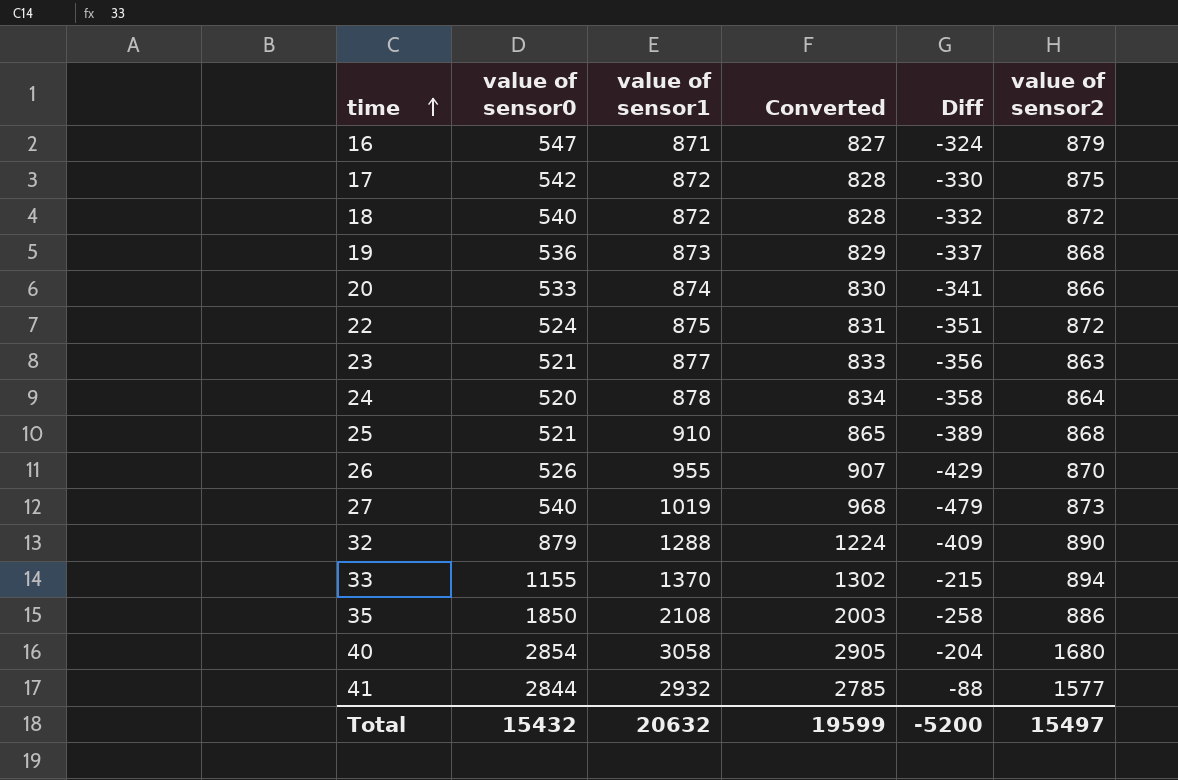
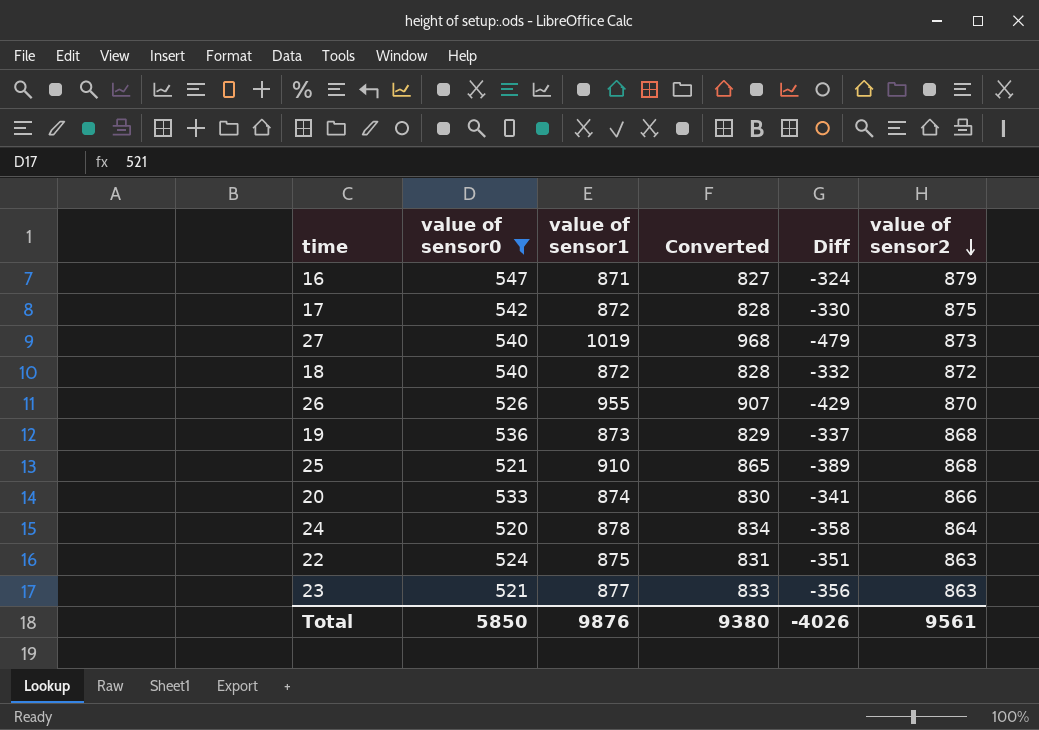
filter: none -> value of sensor0 <= 547
row order: time ascending -> value of sensor2 descending
22 | value of sensor2: 872 -> 863
Total | value of sensor0: 15432 -> 5850
Total | value of sensor1: 20632 -> 9876
Total | Converted: 19599 -> 9380
Total | Diff: -5200 -> -4026
Total | value of sensor2: 15497 -> 9561

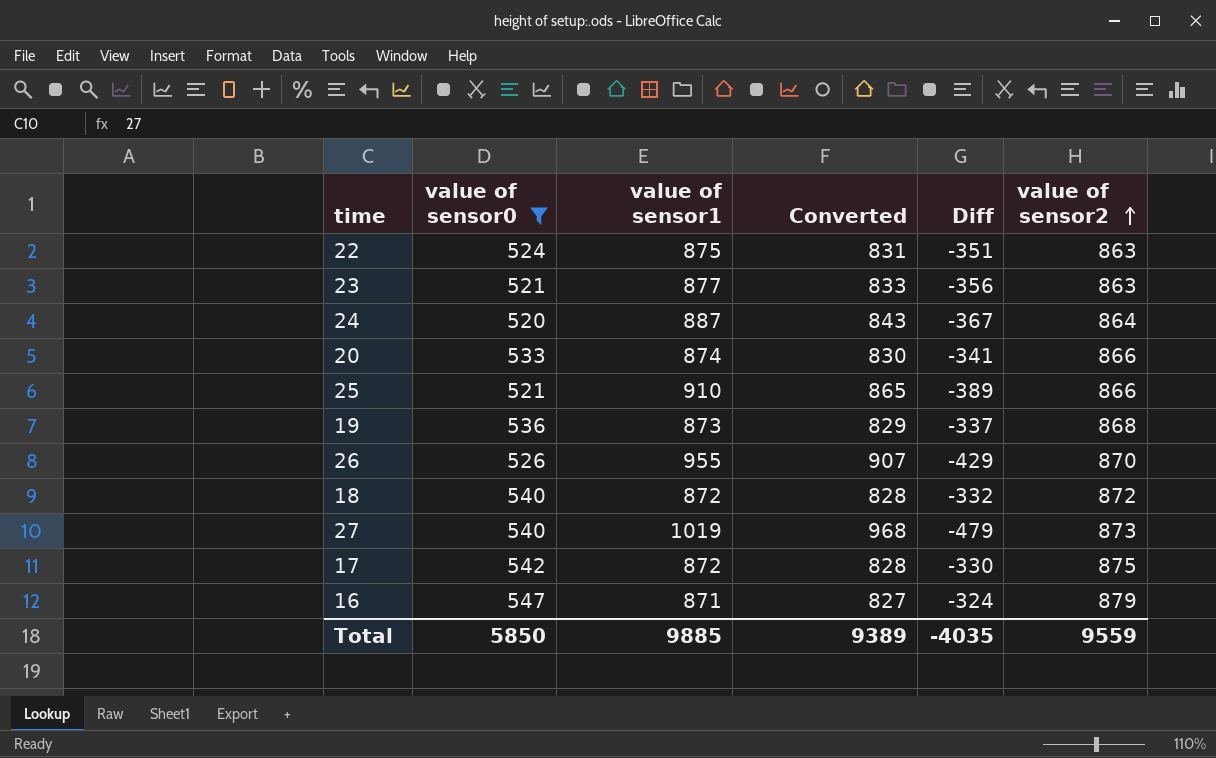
row order: value of sensor2 descending -> value of sensor2 ascending
24 | value of sensor1: 878 -> 887
24 | Converted: 834 -> 843
24 | Diff: -358 -> -367
25 | value of sensor2: 868 -> 866
Total | value of sensor1: 9876 -> 9885
Total | Converted: 9380 -> 9389
Total | Diff: -4026 -> -4035
Total | value of sensor2: 9561 -> 9559

